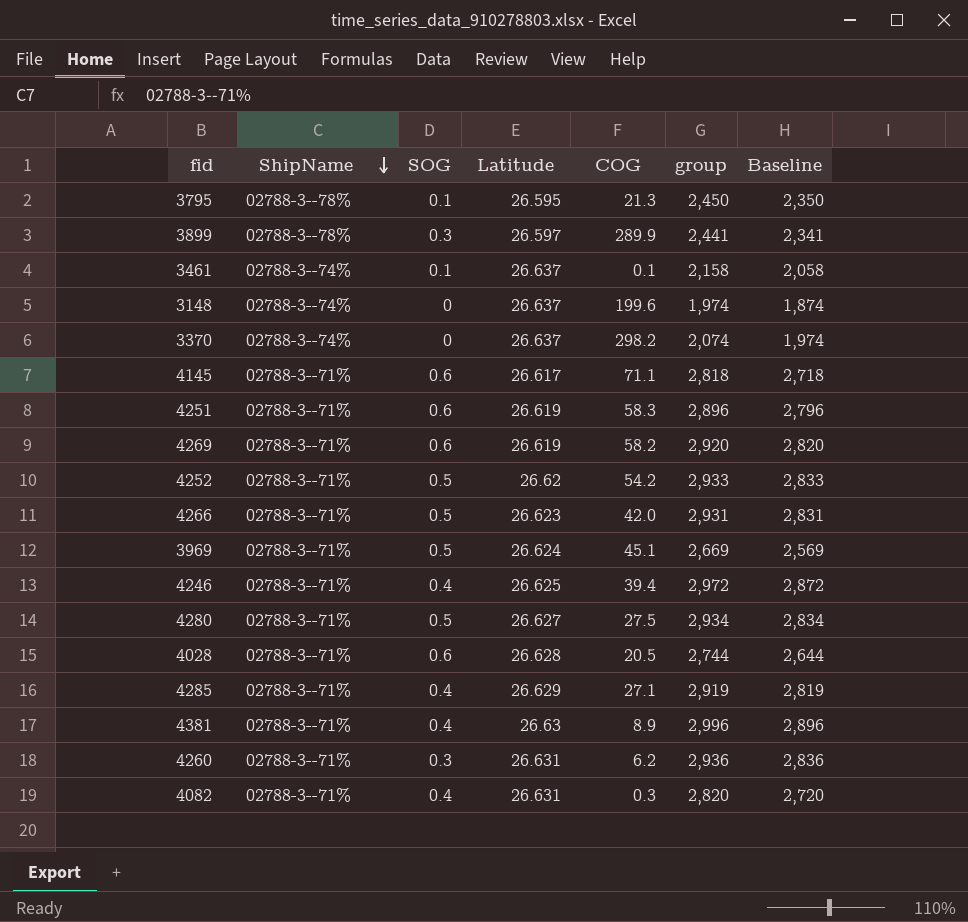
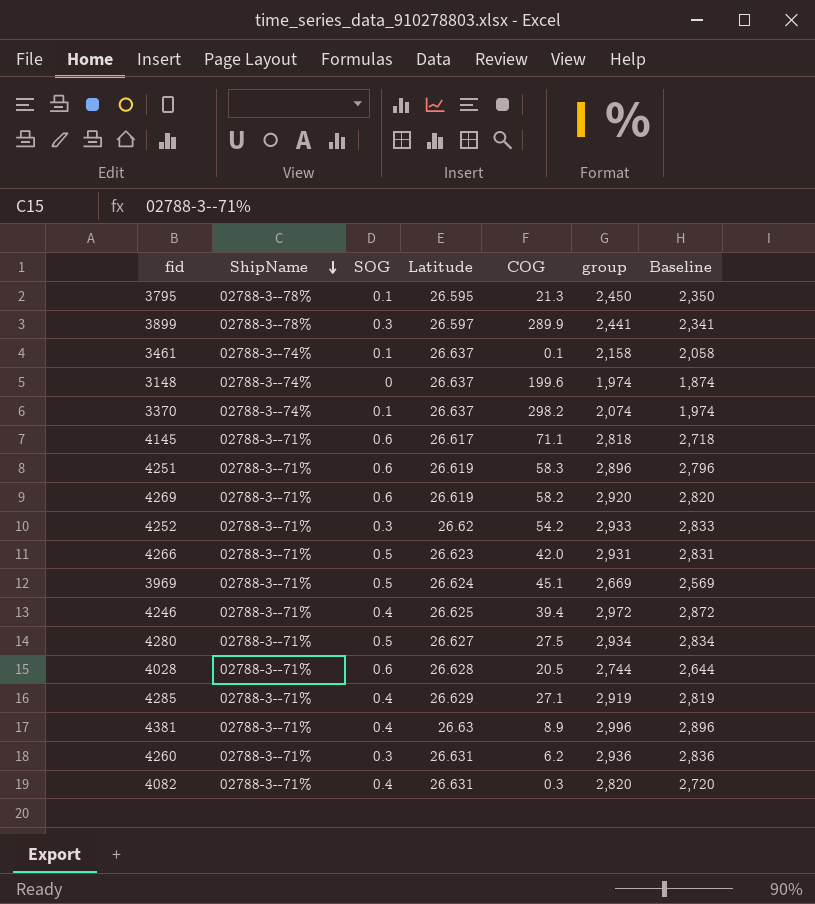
3370 | SOG: 0 -> 0.1
4252 | SOG: 0.5 -> 0.3

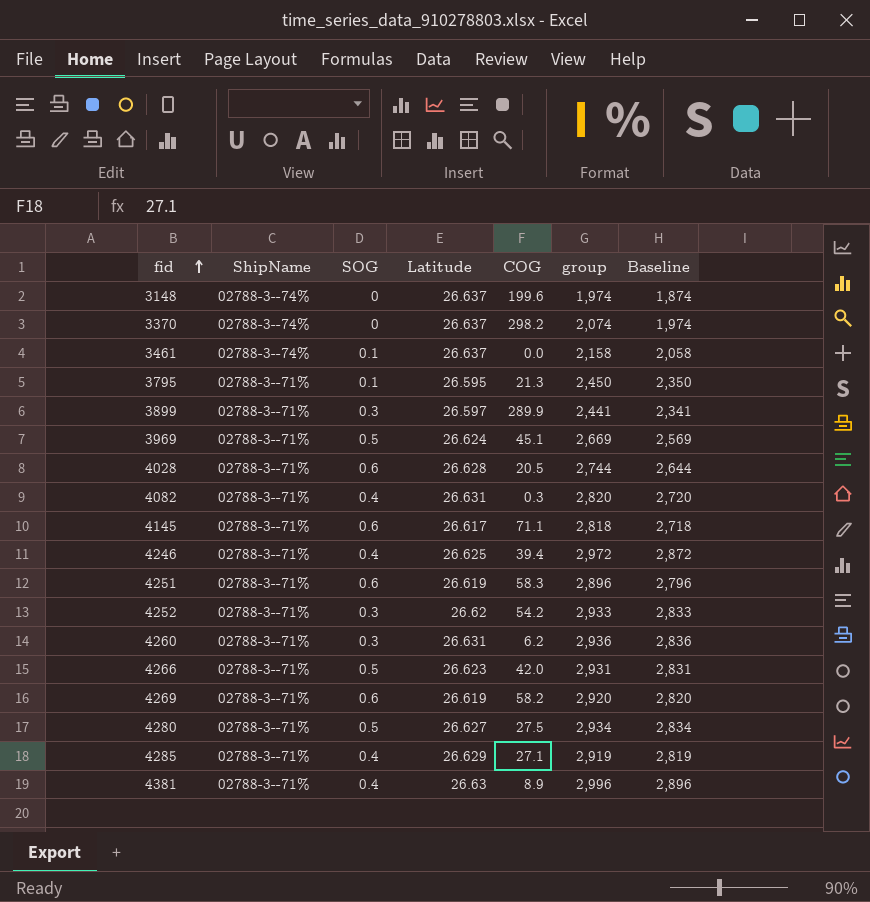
row order: ShipName descending -> fid ascending
3370 | SOG: 0.1 -> 0
3461 | COG: 0.1 -> 0.0
3795 | ShipName: 02788-3--78% -> 02788-3--71%
3899 | ShipName: 02788-3--78% -> 02788-3--71%

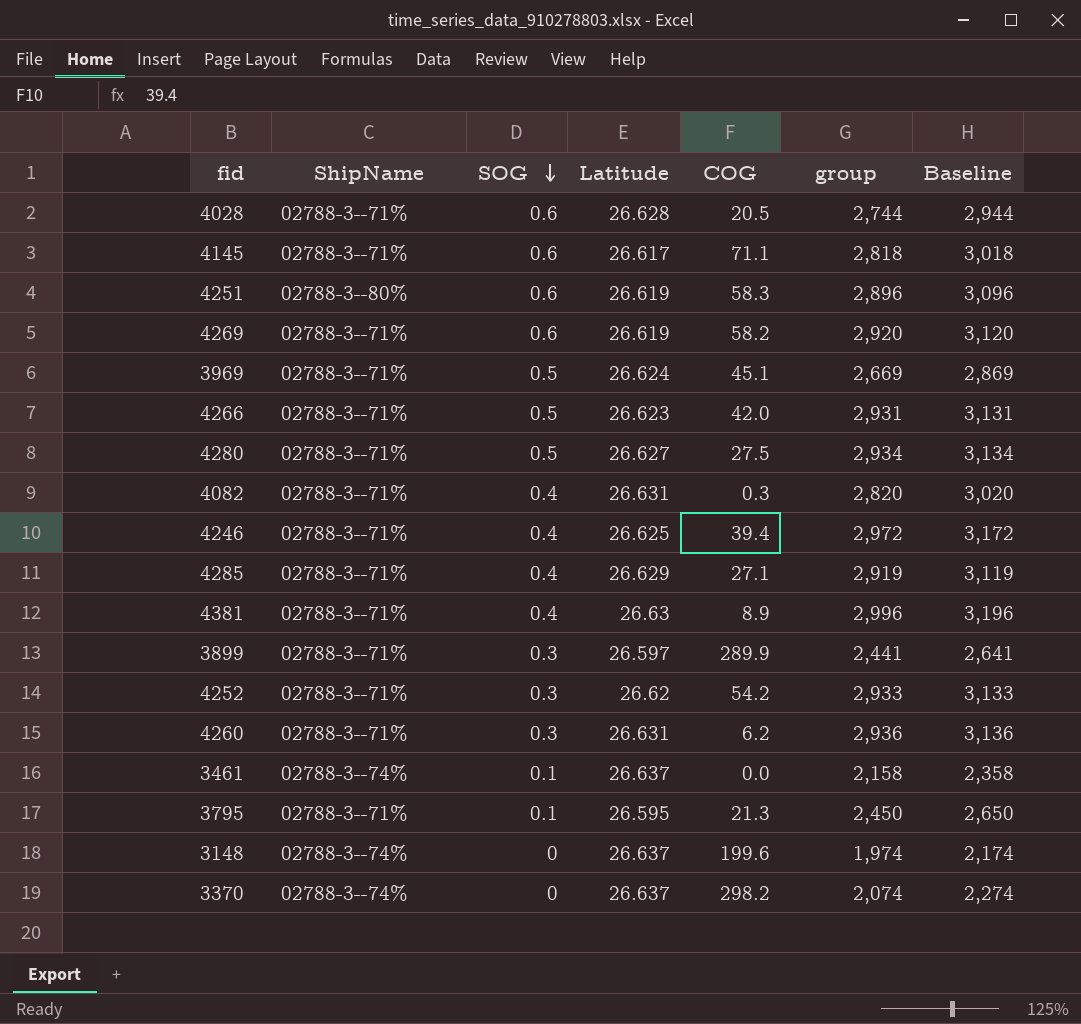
row order: fid ascending -> SOG descending
column Baseline | formula: [group] - 100 -> [group] + 200
4251 | ShipName: 02788-3--71% -> 02788-3--80%

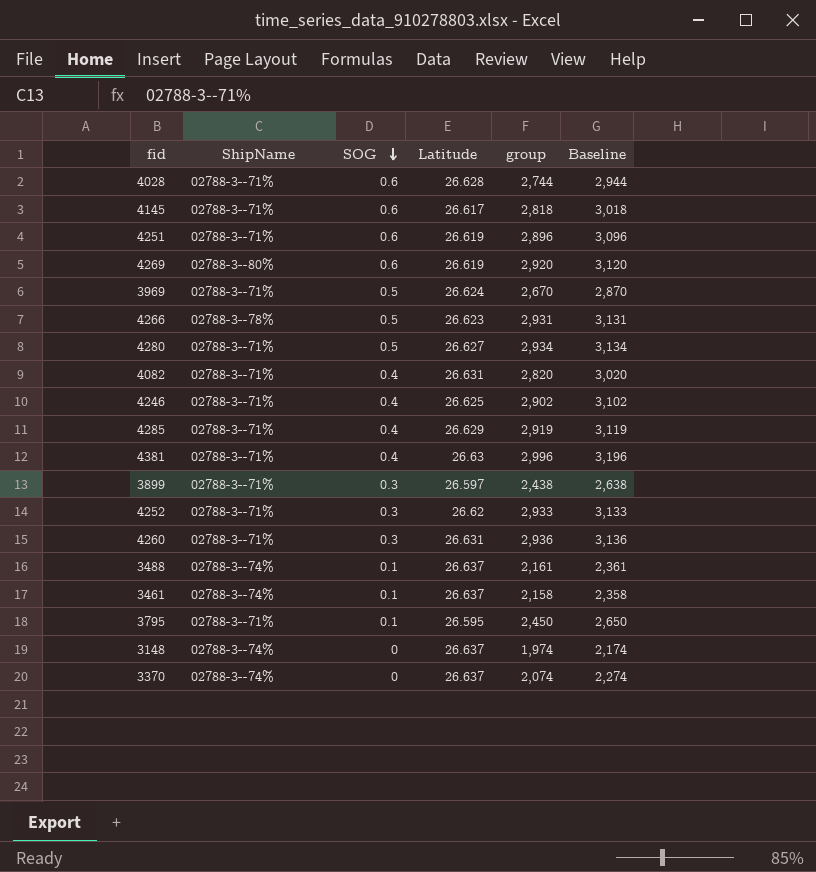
column COG | position: 5 -> none
4251 | ShipName: 02788-3--80% -> 02788-3--71%
4269 | ShipName: 02788-3--71% -> 02788-3--80%
3969 | group: 2,669 -> 2,670
3969 | Baseline: 2,869 -> 2,870
4266 | ShipName: 02788-3--71% -> 02788-3--78%
4246 | group: 2,972 -> 2,902
4246 | Baseline: 3,172 -> 3,102
3899 | group: 2,441 -> 2,438
3899 | Baseline: 2,641 -> 2,638
row 3488: none -> 02788-3--74% | 0.1 | 26.637 | 2,161 | 2,361

